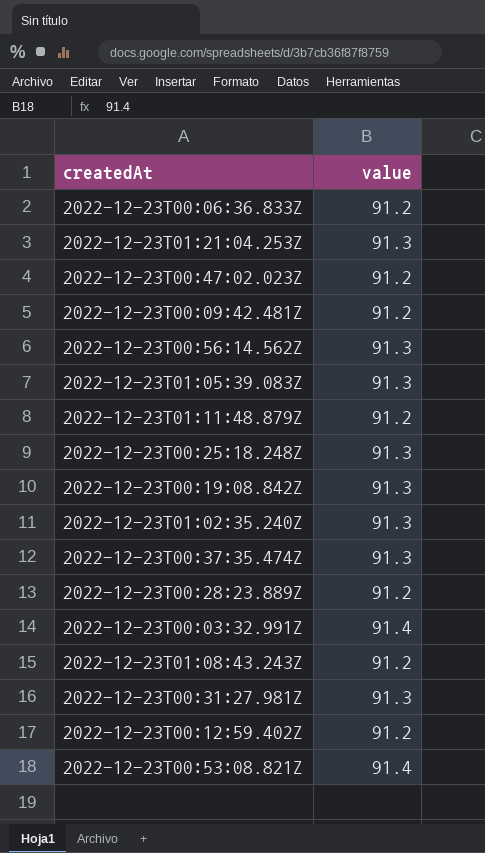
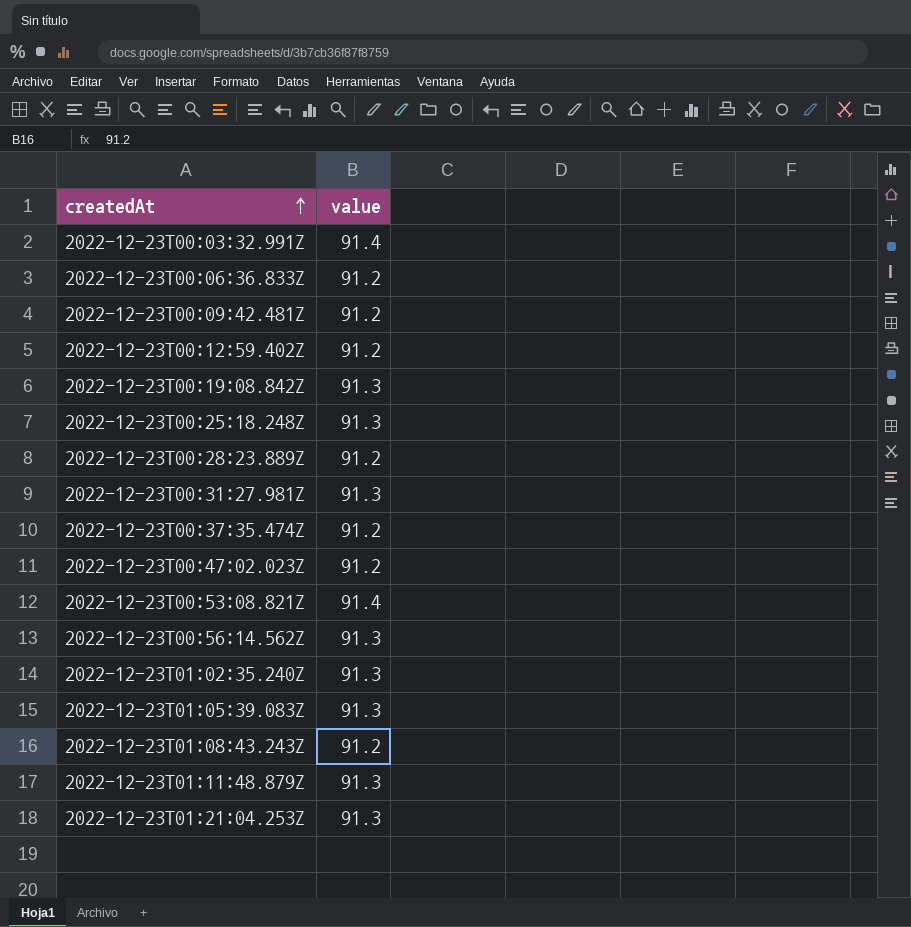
row order: none -> createdAt ascending
2022-12-23T00:37:35.474Z | value: 91.3 -> 91.2
2022-12-23T01:11:48.879Z | value: 91.2 -> 91.3

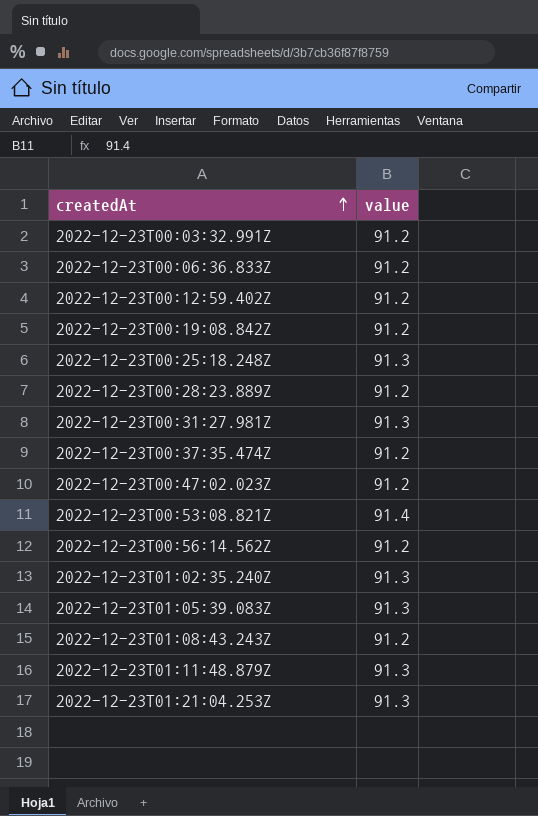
row 2022-12-23T00:09:42.481Z: 91.2 -> none
2022-12-23T00:03:32.991Z | value: 91.4 -> 91.2
2022-12-23T00:19:08.842Z | value: 91.3 -> 91.2
2022-12-23T00:56:14.562Z | value: 91.3 -> 91.2

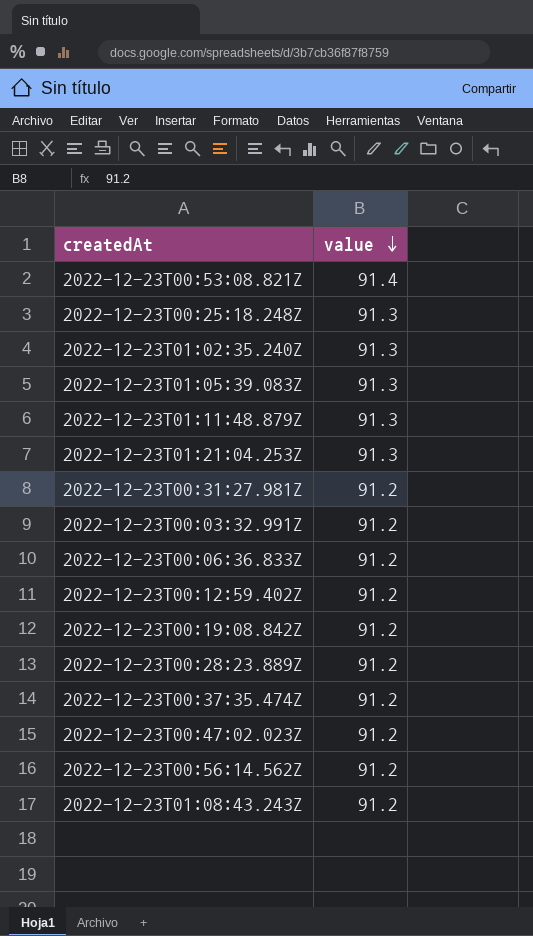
row order: createdAt ascending -> value descending
2022-12-23T00:31:27.981Z | value: 91.3 -> 91.2

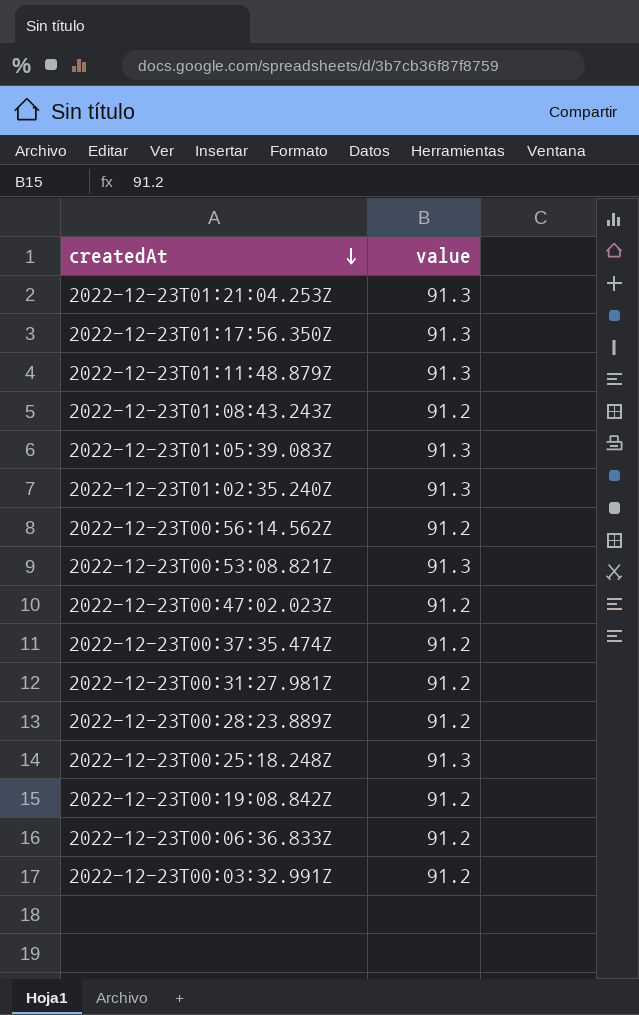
row order: value descending -> createdAt descending
row 2022-12-23T00:12:59.402Z: 91.2 -> none
row 2022-12-23T01:17:56.350Z: none -> 91.3
2022-12-23T00:53:08.821Z | value: 91.4 -> 91.3

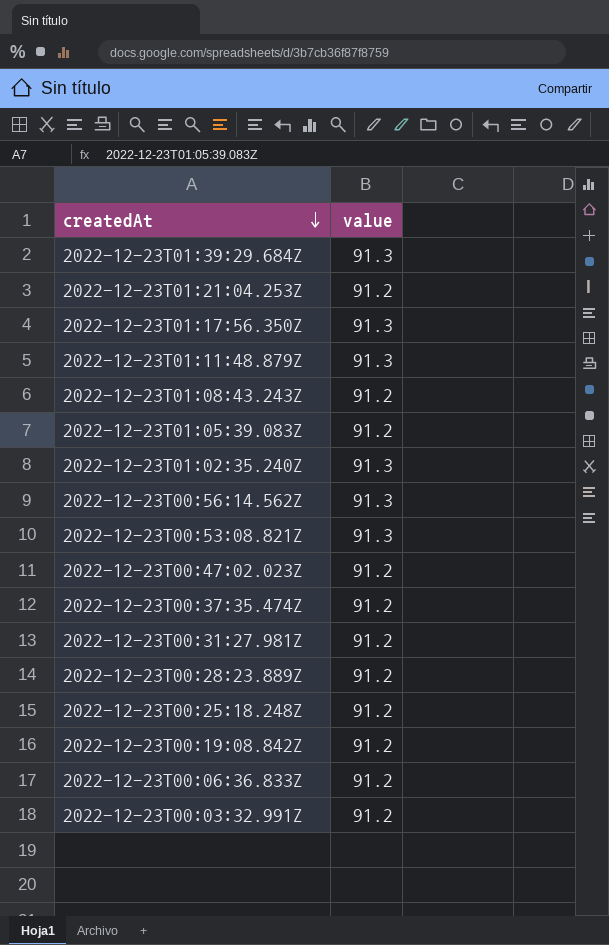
row 2022-12-23T01:39:29.684Z: none -> 91.3
2022-12-23T01:21:04.253Z | value: 91.3 -> 91.2
2022-12-23T01:05:39.083Z | value: 91.3 -> 91.2
2022-12-23T00:56:14.562Z | value: 91.2 -> 91.3
2022-12-23T00:25:18.248Z | value: 91.3 -> 91.2

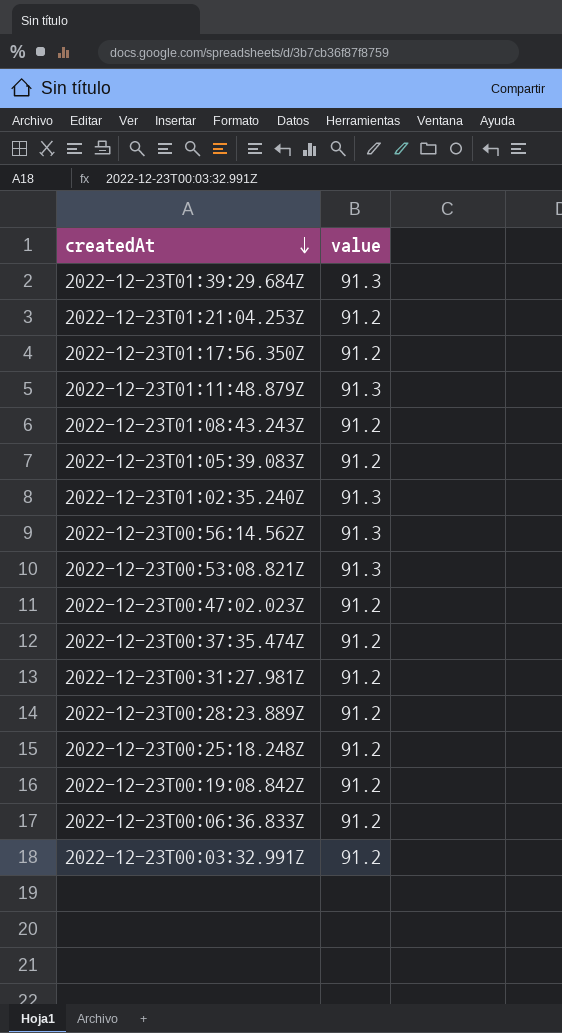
2022-12-23T01:17:56.350Z | value: 91.3 -> 91.2

